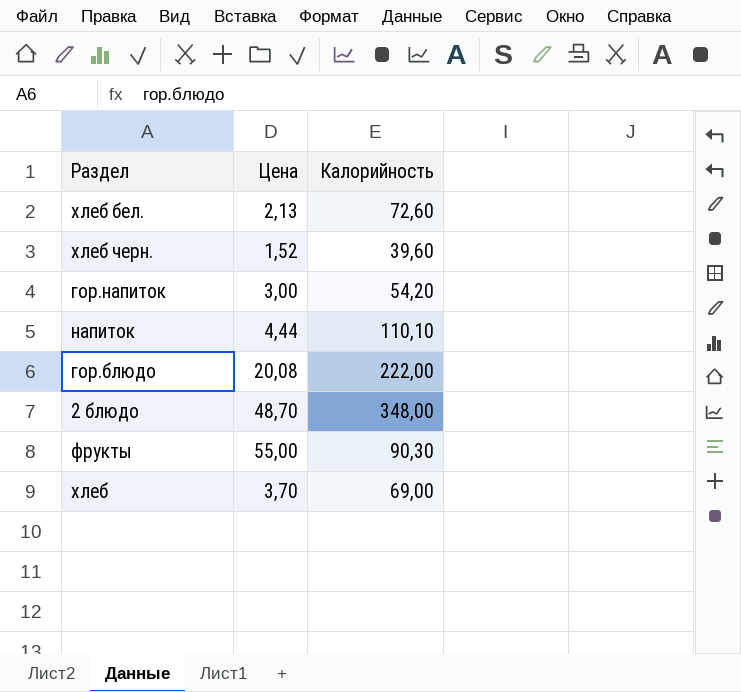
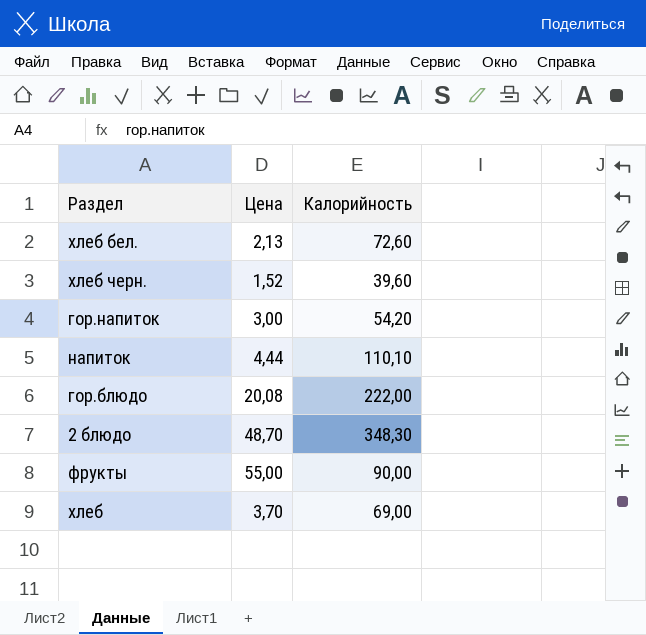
2 блюдо | Калорийность: 348,00 -> 348,30
фрукты | Калорийность: 90,30 -> 90,00

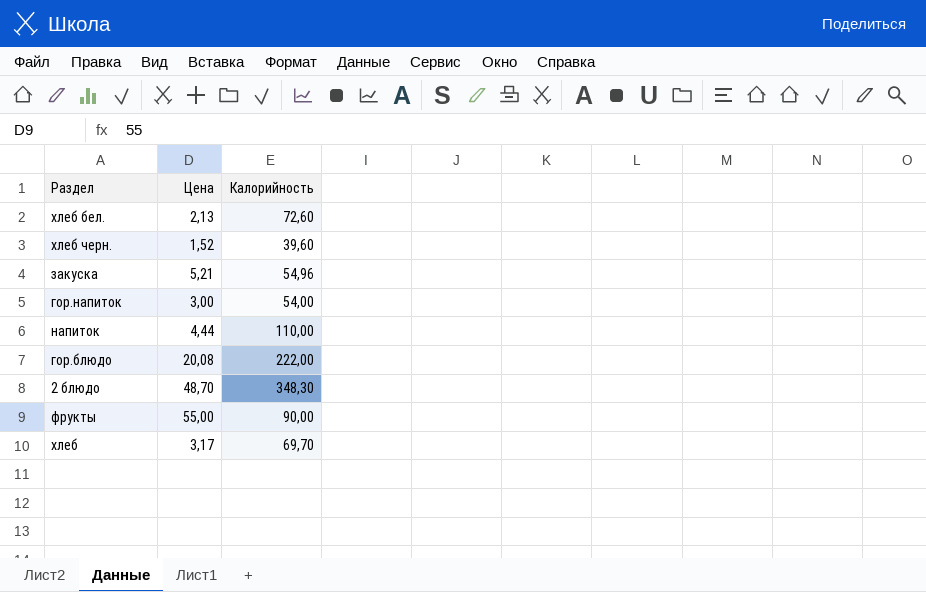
row закуска: none -> 5,21 | 54,96
гор.напиток | Калорийность: 54,20 -> 54,00
напиток | Калорийность: 110,10 -> 110,00
хлеб | Цена: 3,70 -> 3,17
хлеб | Калорийность: 69,00 -> 69,70

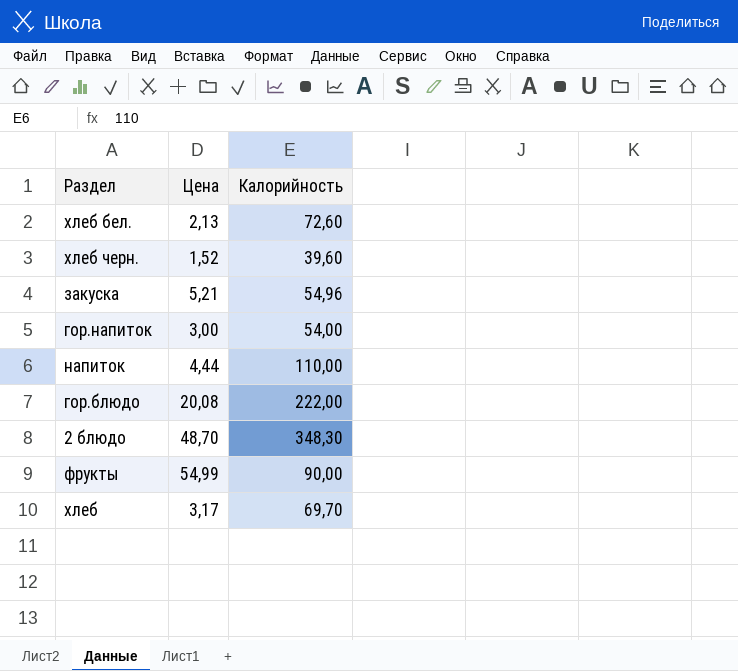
фрукты | Цена: 55,00 -> 54,99

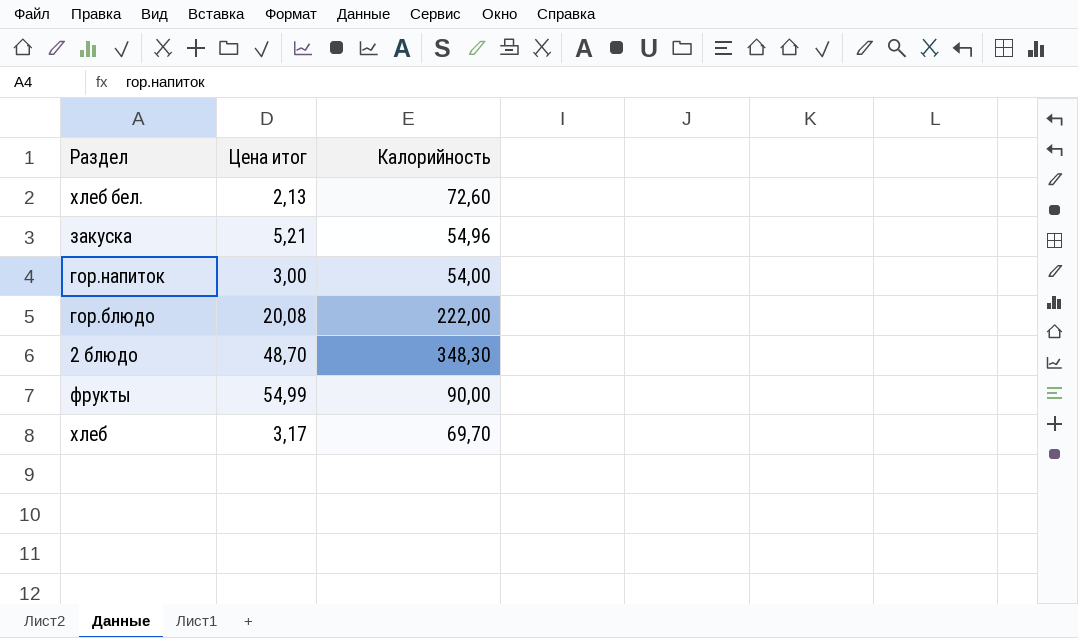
column name: Цена -> Цена итог
row хлеб черн.: 1,52 | 39,60 -> none
row напиток: 4,44 | 110,00 -> none

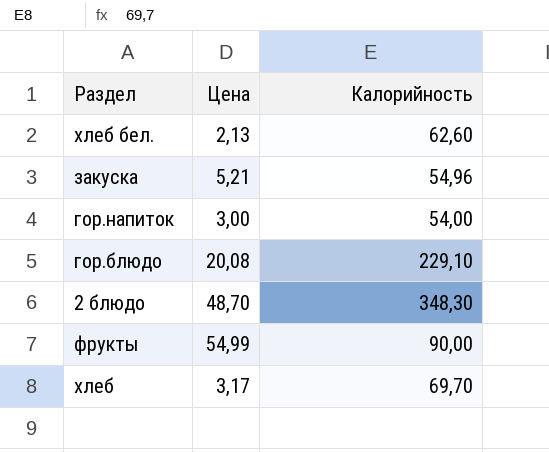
column name: Цена итог -> Цена
хлеб бел. | Калорийность: 72,60 -> 62,60
гор.блюдо | Калорийность: 222,00 -> 229,10

